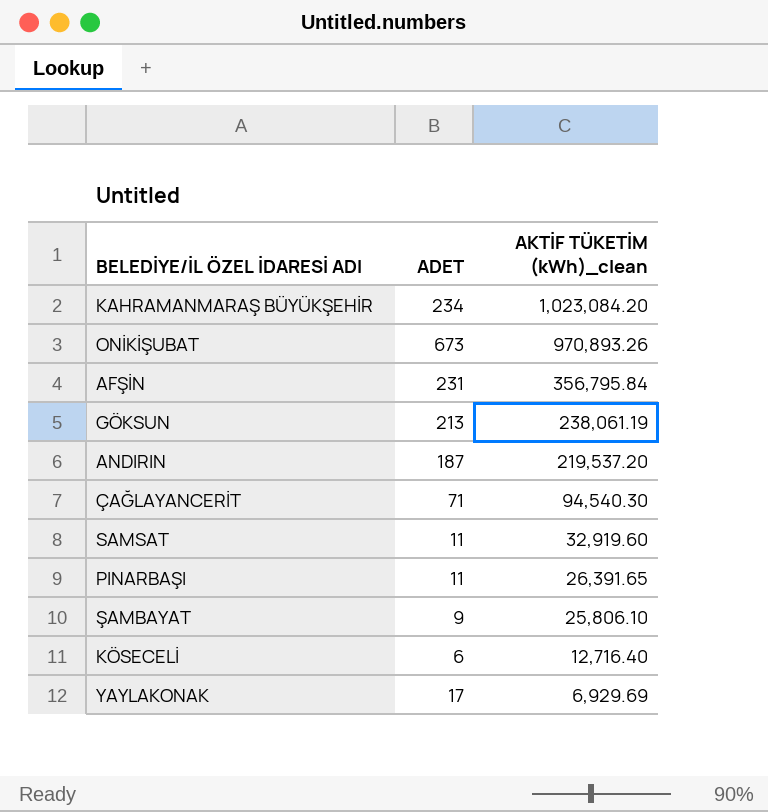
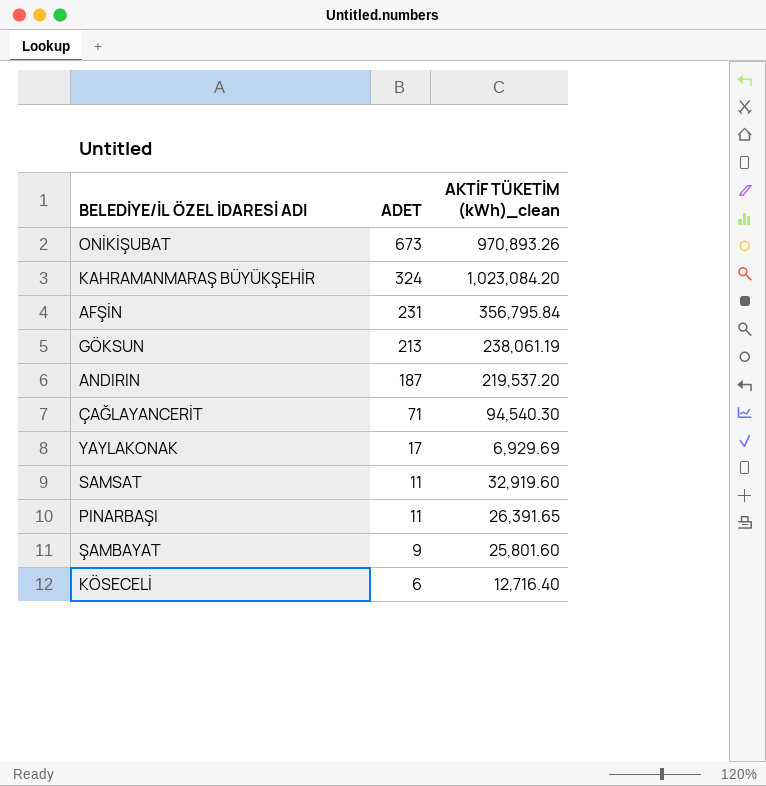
row order: AKTİF TÜKETİM (kWh)_clean descending -> ADET descending
KAHRAMANMARAŞ BÜYÜKŞEHİR | ADET: 234 -> 324
ŞAMBAYAT | AKTİF TÜKETİM (kWh)_clean: 25,806.10 -> 25,801.60

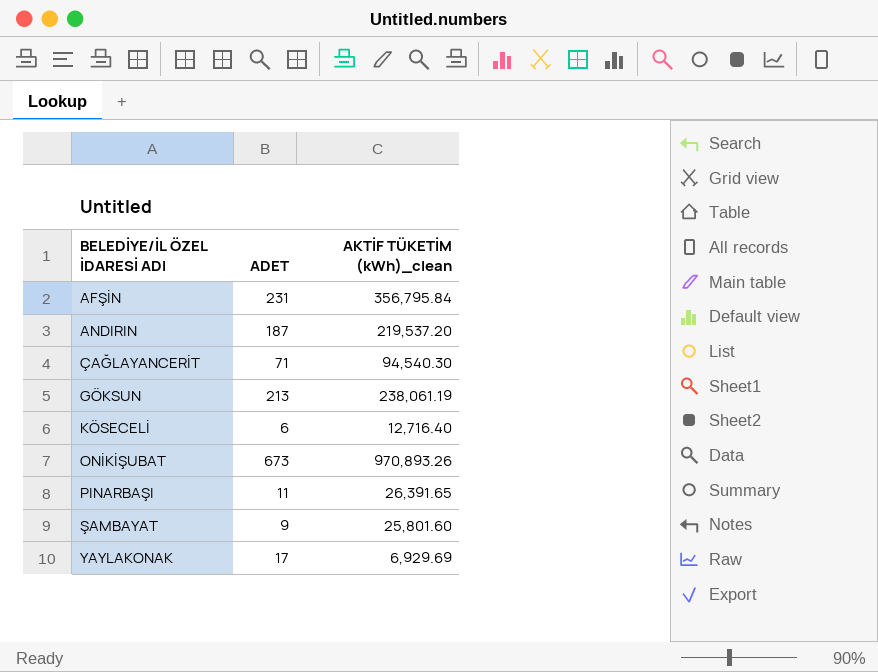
row order: ADET descending -> BELEDİYE/İL ÖZEL İDARESİ ADI ascending
row KAHRAMANMARAŞ BÜYÜKŞEHİR: 324 | 1,023,084.20 -> none
row SAMSAT: 11 | 32,919.60 -> none

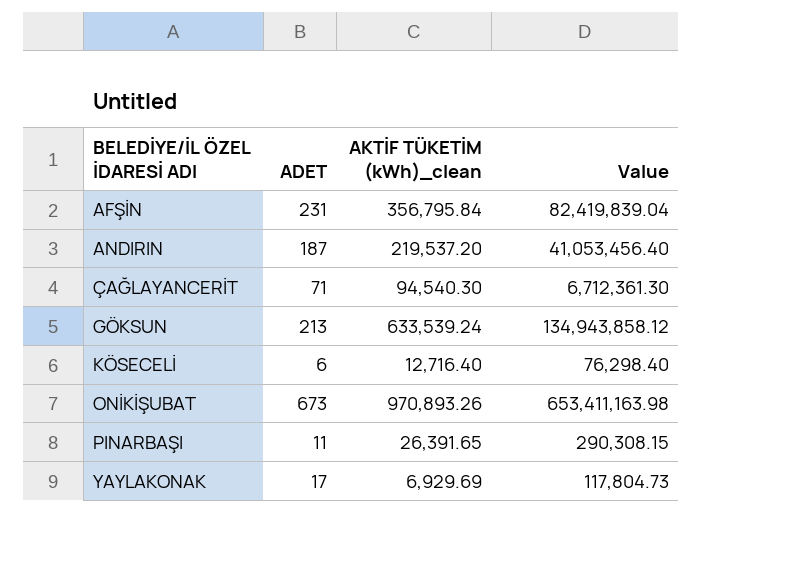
column Value | formula: none -> [ADET] * [AKTİF TÜKETİM (kWh)_clean]
row ŞAMBAYAT: 9 | 25,801.60 -> none
GÖKSUN | AKTİF TÜKETİM (kWh)_clean: 238,061.19 -> 633,539.24

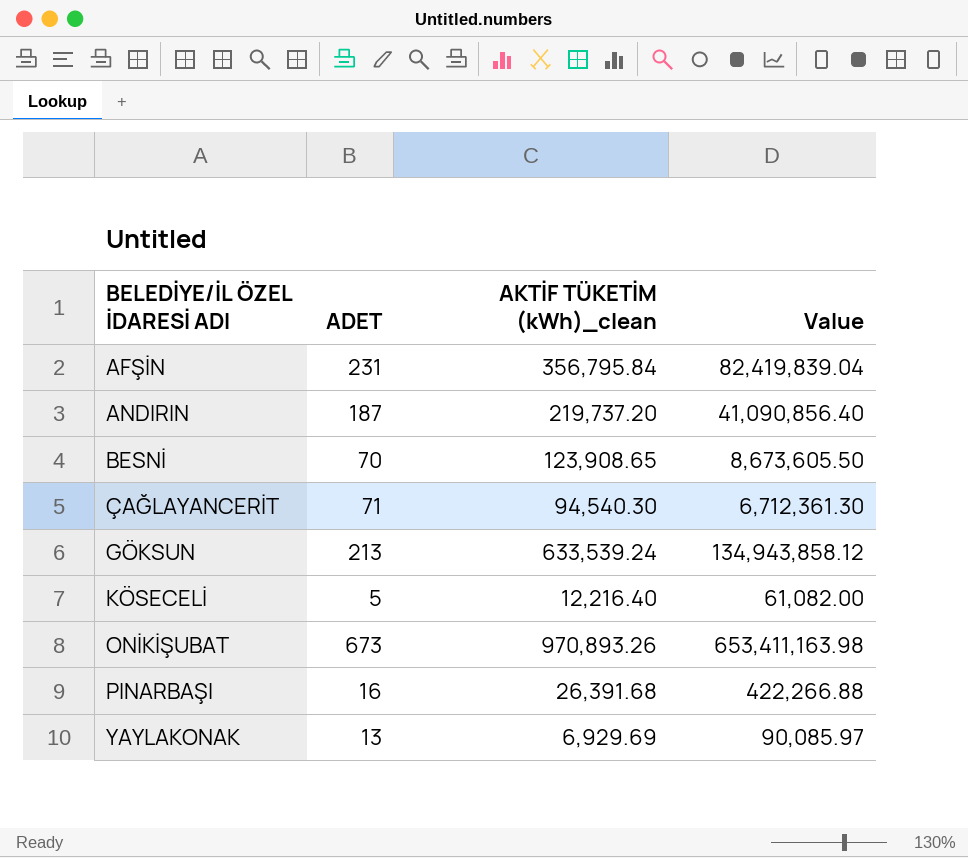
ANDIRIN | AKTİF TÜKETİM (kWh)_clean: 219,537.20 -> 219,737.20
ANDIRIN | Value: 41,053,456.40 -> 41,090,856.40
row BESNİ: none -> 70 | 123,908.65 | 8,673,605.50
KÖSECELİ | ADET: 6 -> 5
KÖSECELİ | AKTİF TÜKETİM (kWh)_clean: 12,716.40 -> 12,216.40
KÖSECELİ | Value: 76,298.40 -> 61,082.00
PINARBAŞI | ADET: 11 -> 16
PINARBAŞI | AKTİF TÜKETİM (kWh)_clean: 26,391.65 -> 26,391.68
PINARBAŞI | Value: 290,308.15 -> 422,266.88
YAYLAKONAK | ADET: 17 -> 13
YAYLAKONAK | Value: 117,804.73 -> 90,085.97

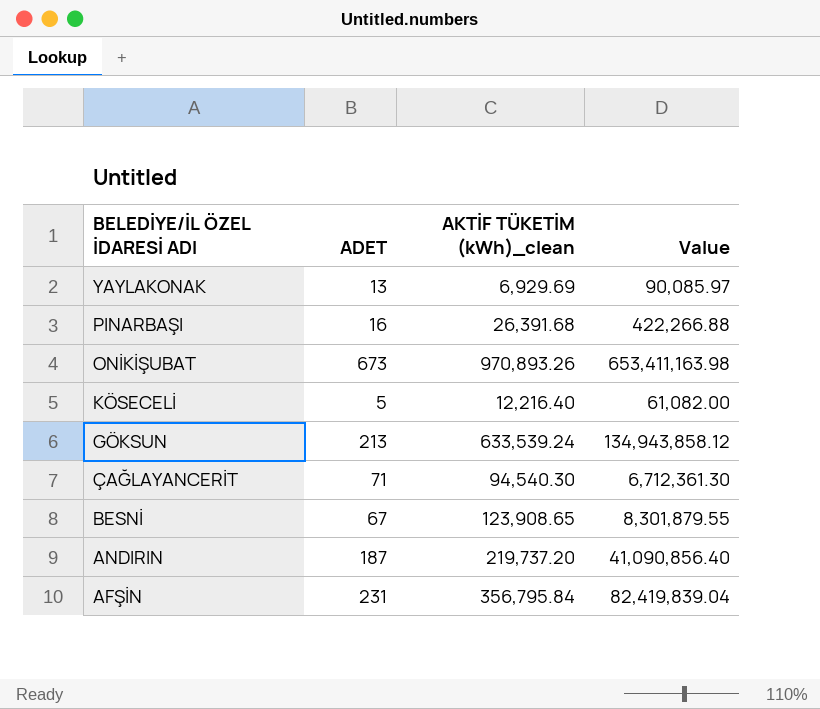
row order: BELEDİYE/İL ÖZEL İDARESİ ADI ascending -> BELEDİYE/İL ÖZEL İDARESİ ADI descending
BESNİ | ADET: 70 -> 67
BESNİ | Value: 8,673,605.50 -> 8,301,879.55

